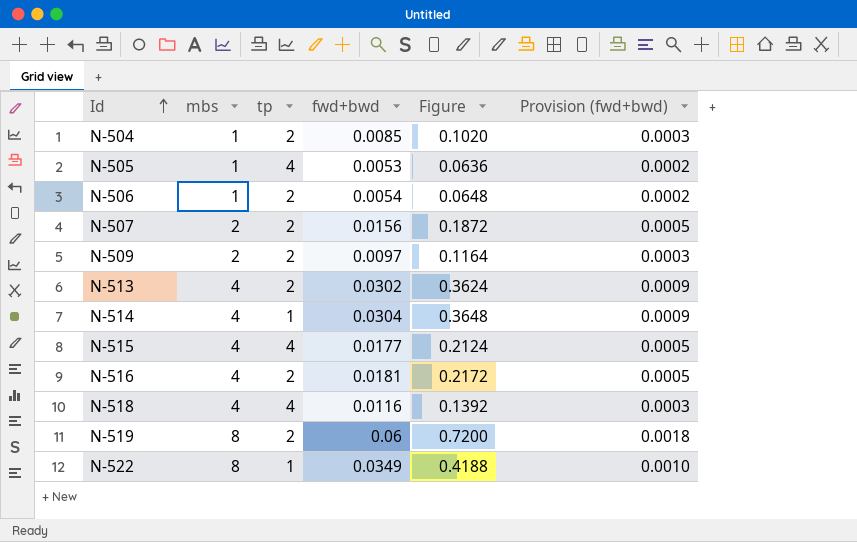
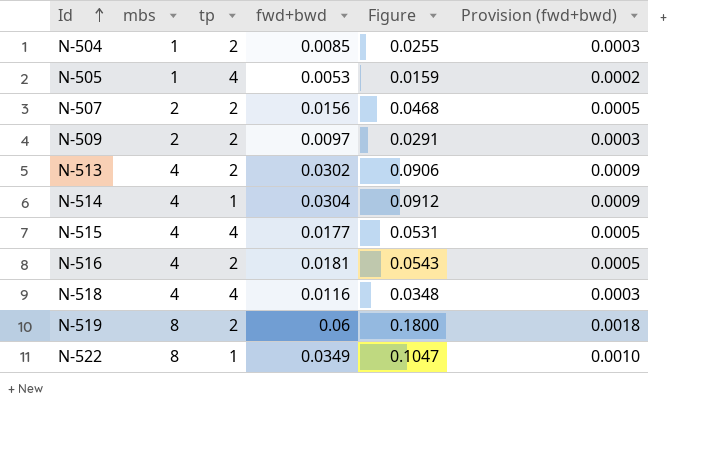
column Figure | formula: [fwd+bwd] * 12 -> [fwd+bwd] * 3
row N-506: 1 | 2 | 0.0054 | 0.0648 | 0.0002 -> none

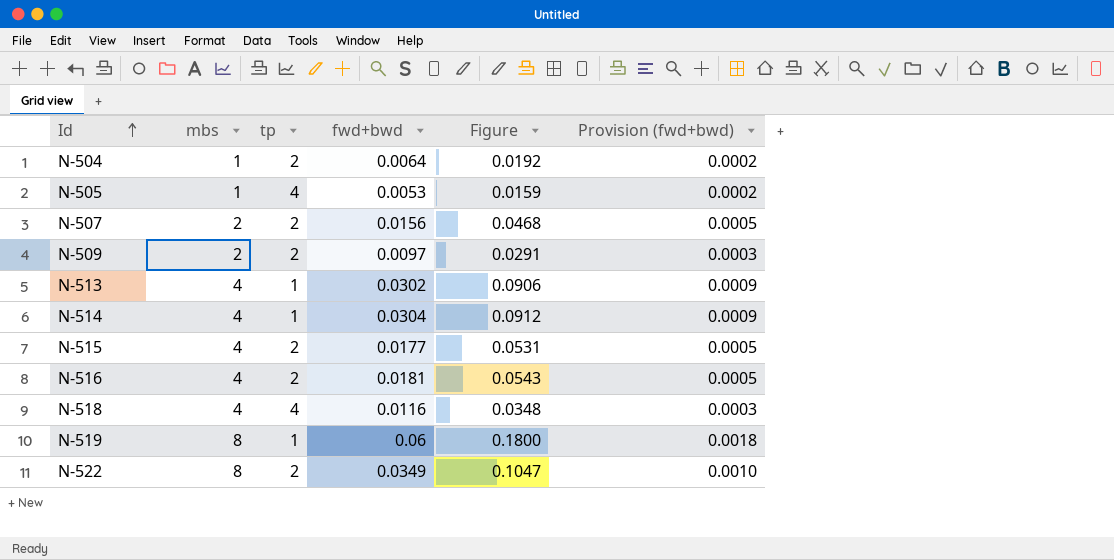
N-504 | fwd+bwd: 0.0085 -> 0.0064
N-504 | Figure: 0.0255 -> 0.0192
N-504 | Provision (fwd+bwd): 0.0003 -> 0.0002
N-513 | tp: 2 -> 1
N-515 | tp: 4 -> 2
N-519 | tp: 2 -> 1
N-522 | tp: 1 -> 2

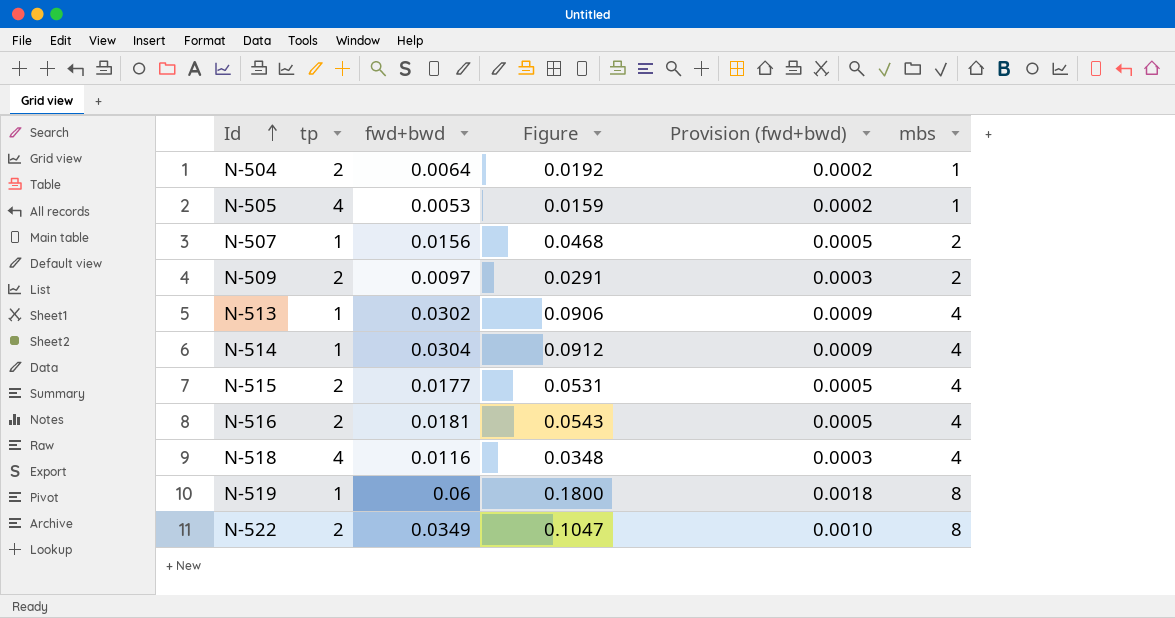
column mbs | position: 2 -> 6
N-507 | tp: 2 -> 1

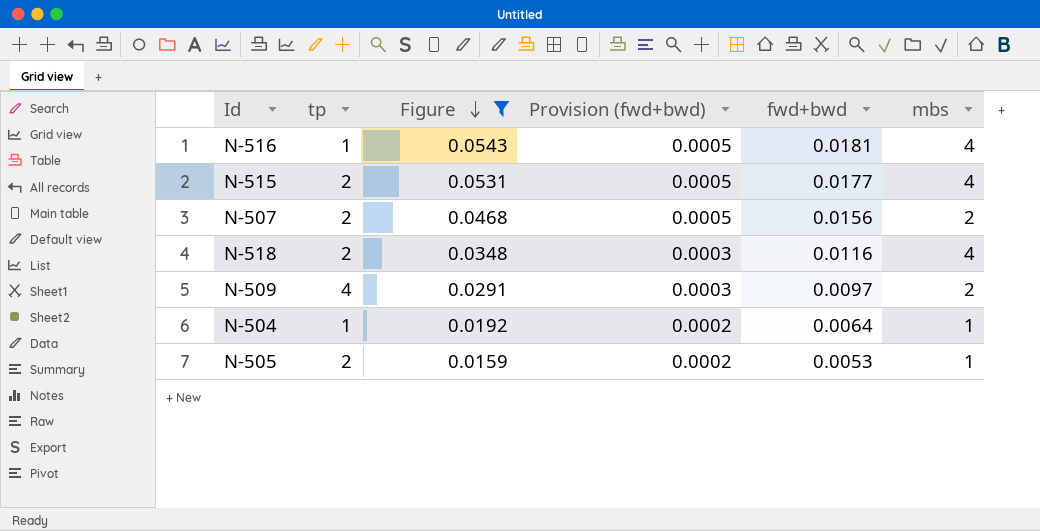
filter: none -> Figure <= 0.0543
row order: Id ascending -> Figure descending
column fwd+bwd | position: 3 -> 5
N-516 | tp: 2 -> 1
N-507 | tp: 1 -> 2
N-518 | tp: 4 -> 2
N-509 | tp: 2 -> 4
N-504 | tp: 2 -> 1
N-505 | tp: 4 -> 2

